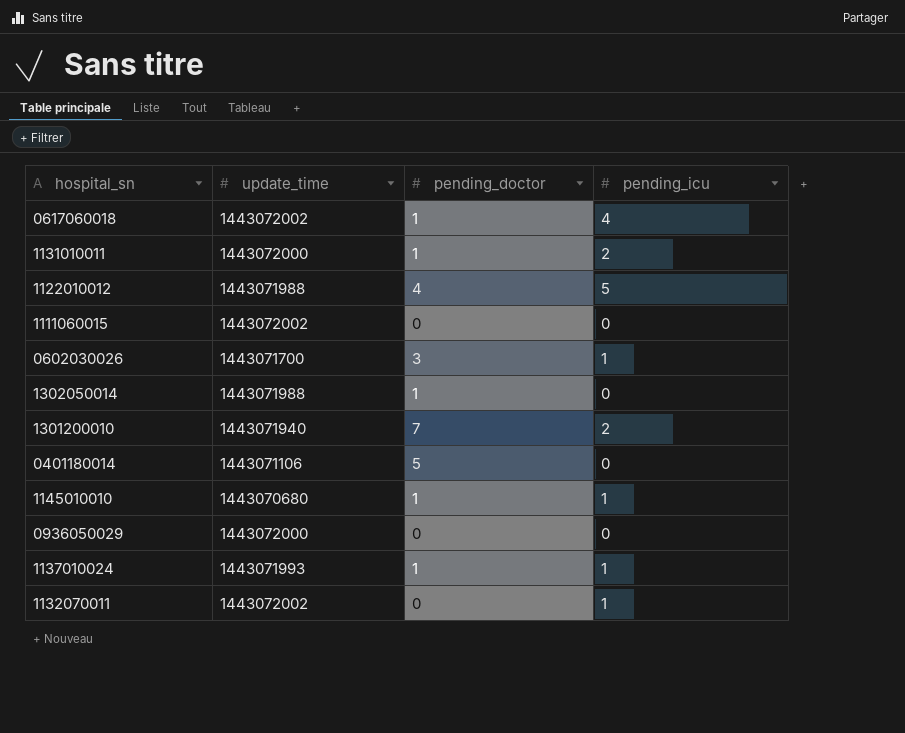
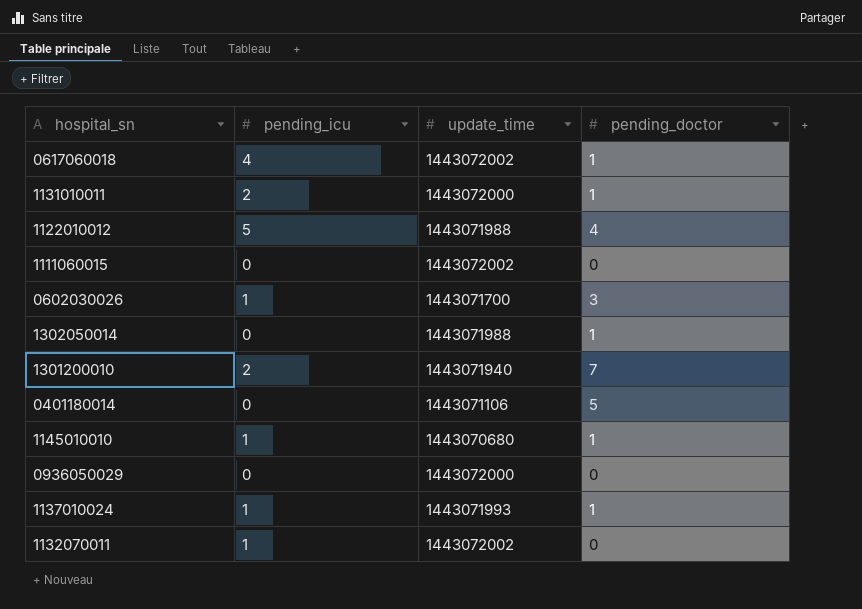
column pending_icu | position: 4 -> 2

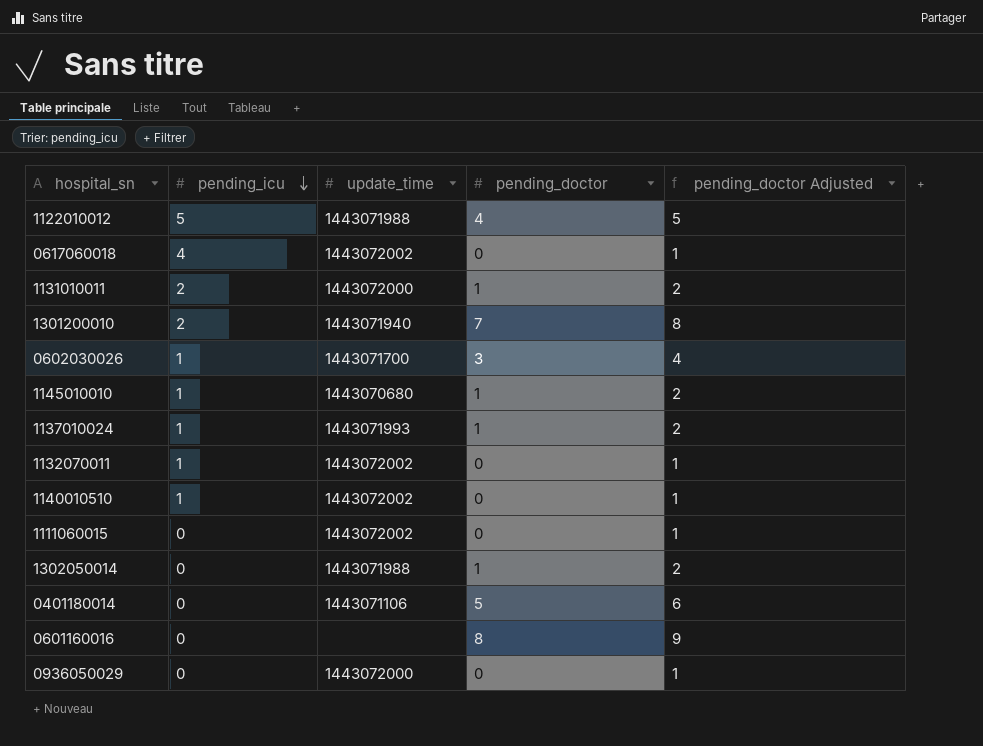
row order: none -> pending_icu descending
column pending_doctor Adjusted | formula: none -> [pending_doctor] + 1
0617060018 | pending_doctor: 1 -> 0
row 1140010510: none -> 1 | 1443072002 | 0 | 1
row 0601160016: none -> 0 | none | 8 | 9

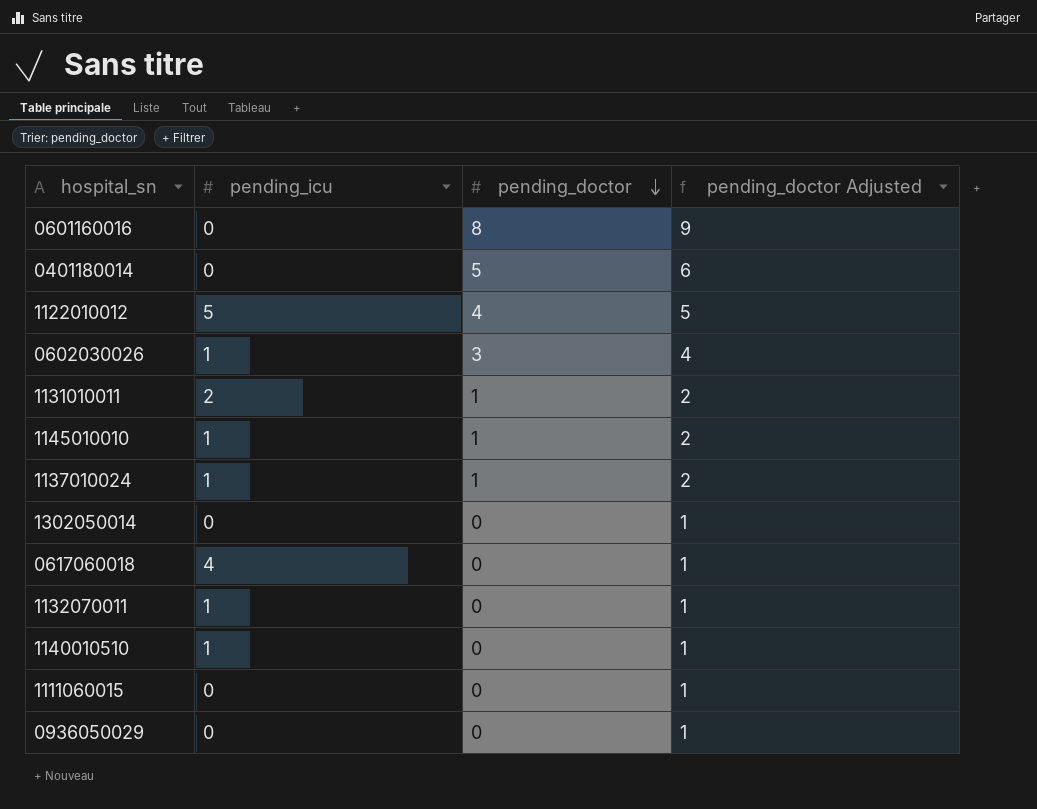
row order: pending_icu descending -> pending_doctor descending
column update_time | position: 3 -> none
row 1301200010: 2 | 1443071940 | 7 | 8 -> none
1302050014 | pending_doctor: 1 -> 0
1302050014 | pending_doctor Adjusted: 2 -> 1

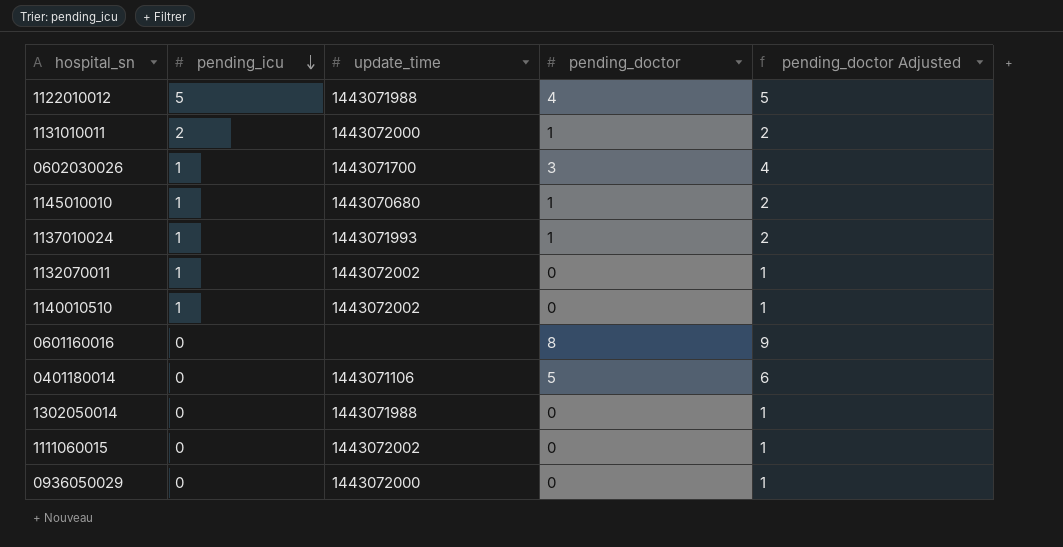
row order: pending_doctor descending -> pending_icu descending
column update_time | position: none -> 3
row 0617060018: 4 | 0 | 1 -> none

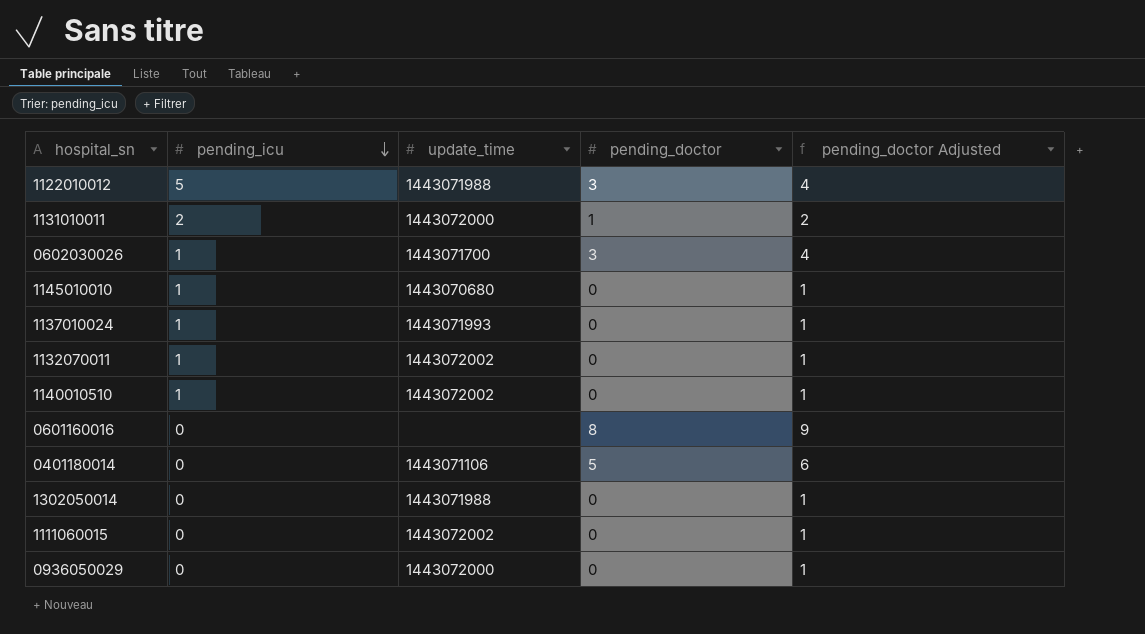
1122010012 | pending_doctor: 4 -> 3
1122010012 | pending_doctor Adjusted: 5 -> 4
1145010010 | pending_doctor: 1 -> 0
1145010010 | pending_doctor Adjusted: 2 -> 1
1137010024 | pending_doctor: 1 -> 0
1137010024 | pending_doctor Adjusted: 2 -> 1

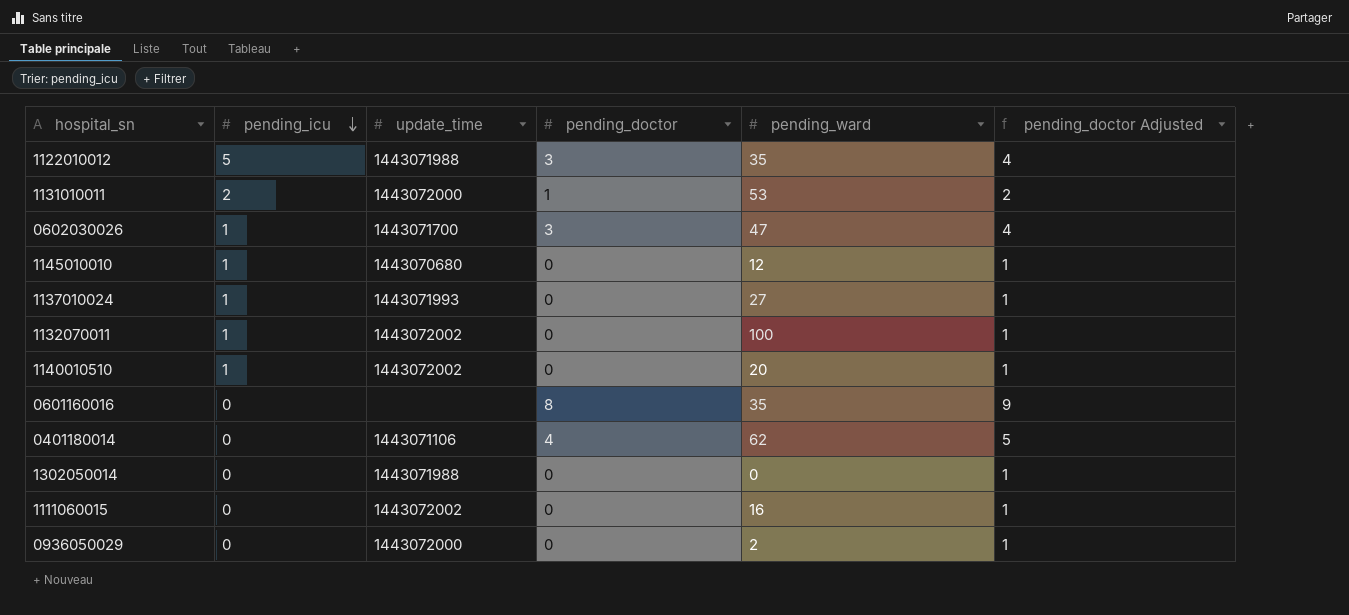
column pending_ward | position: none -> 5
0401180014 | pending_doctor: 5 -> 4
0401180014 | pending_doctor Adjusted: 6 -> 5

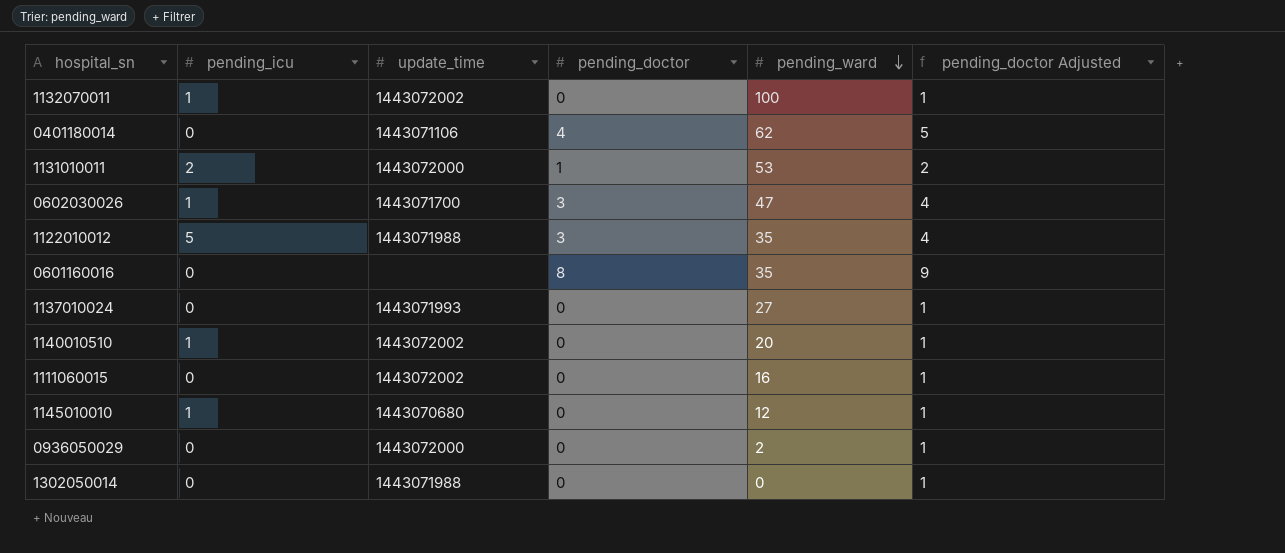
row order: pending_icu descending -> pending_ward descending
1137010024 | pending_icu: 1 -> 0

